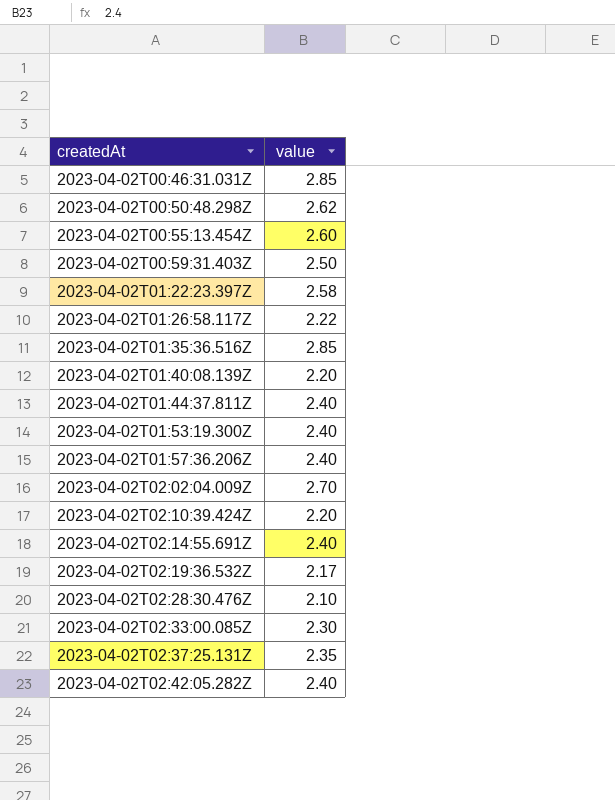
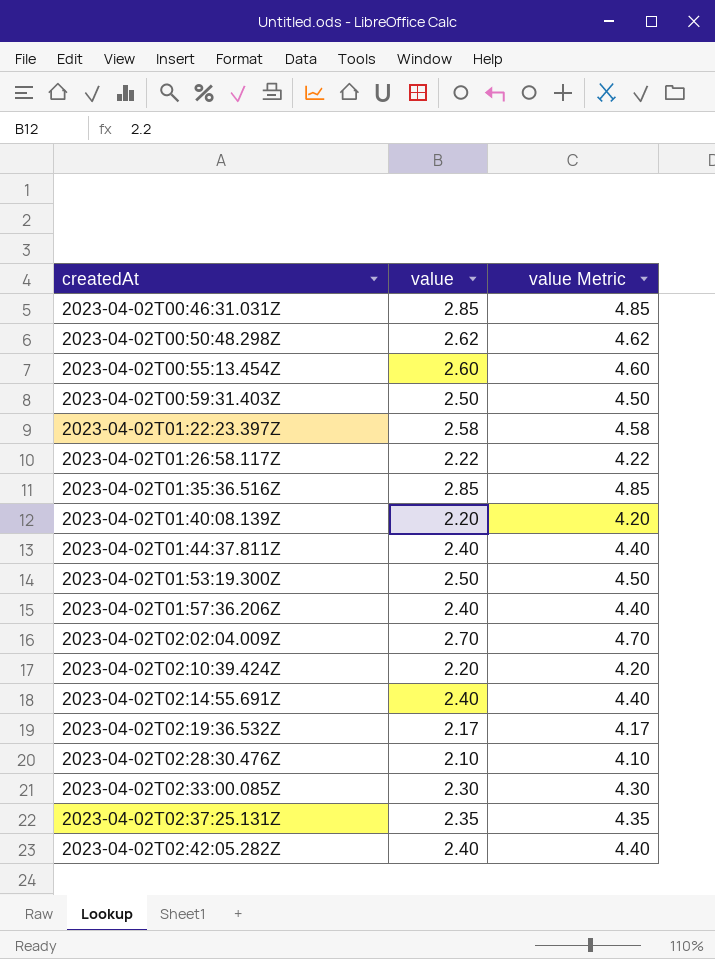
column value Metric | formula: none -> [value] + 2
2023-04-02T01:53:19.300Z | value: 2.40 -> 2.50

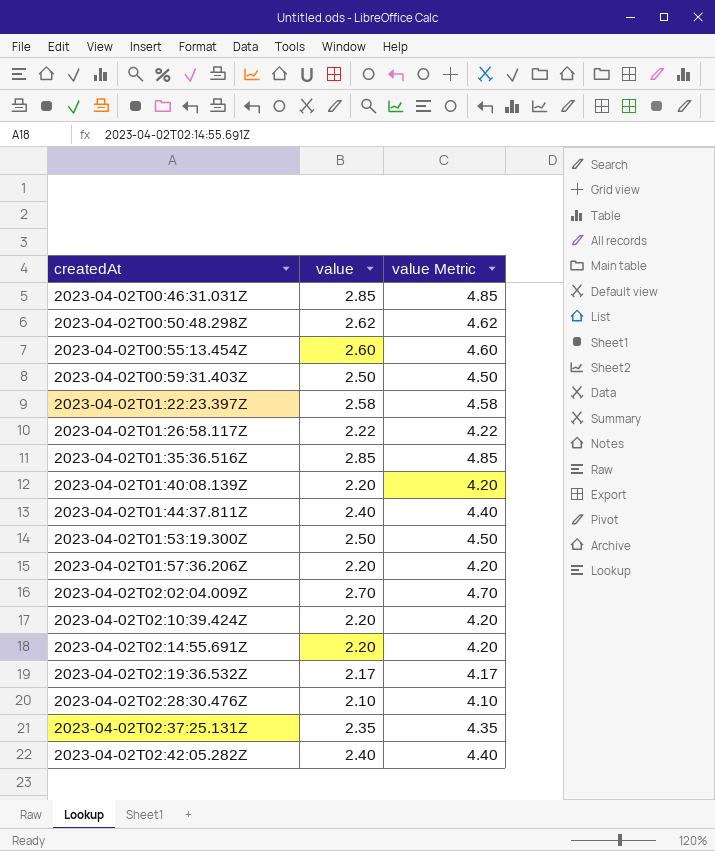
row 2023-04-02T02:33:00.085Z: 2.30 | 4.30 -> none
2023-04-02T01:57:36.206Z | value: 2.40 -> 2.20
2023-04-02T01:57:36.206Z | value Metric: 4.40 -> 4.20
2023-04-02T02:14:55.691Z | value: 2.40 -> 2.20
2023-04-02T02:14:55.691Z | value Metric: 4.40 -> 4.20

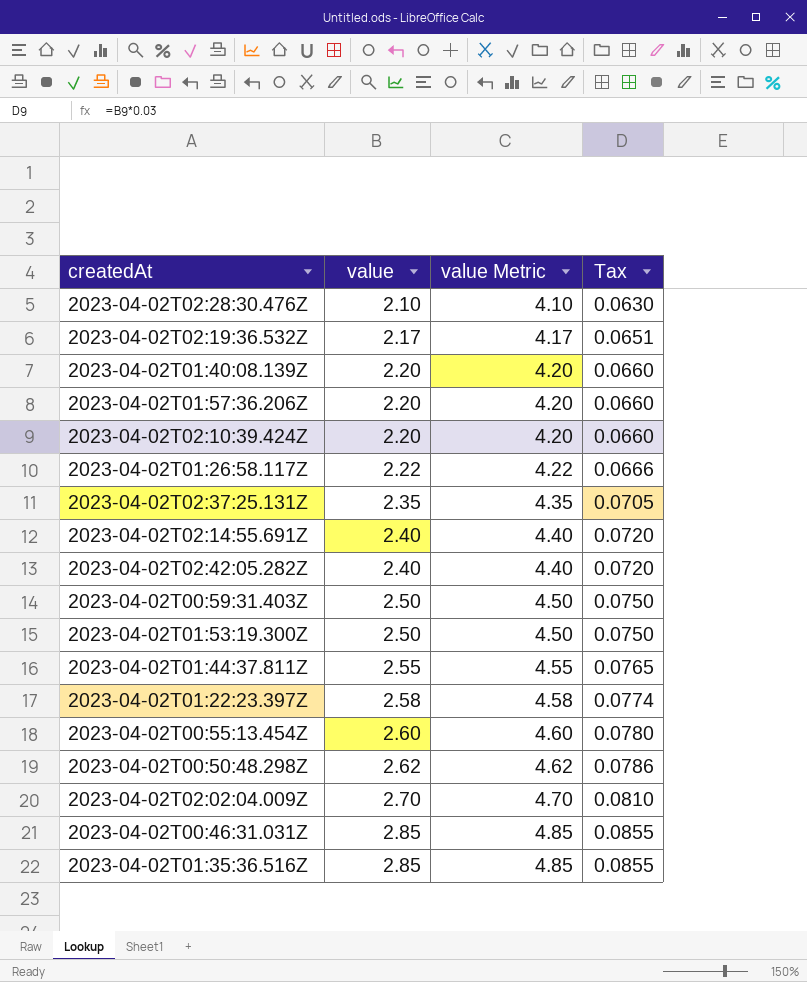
row order: createdAt ascending -> value ascending
column Tax | formula: none -> [value] * 0.03
2023-04-02T02:14:55.691Z | value: 2.20 -> 2.40
2023-04-02T02:14:55.691Z | value Metric: 4.20 -> 4.40
2023-04-02T01:44:37.811Z | value: 2.40 -> 2.55
2023-04-02T01:44:37.811Z | value Metric: 4.40 -> 4.55

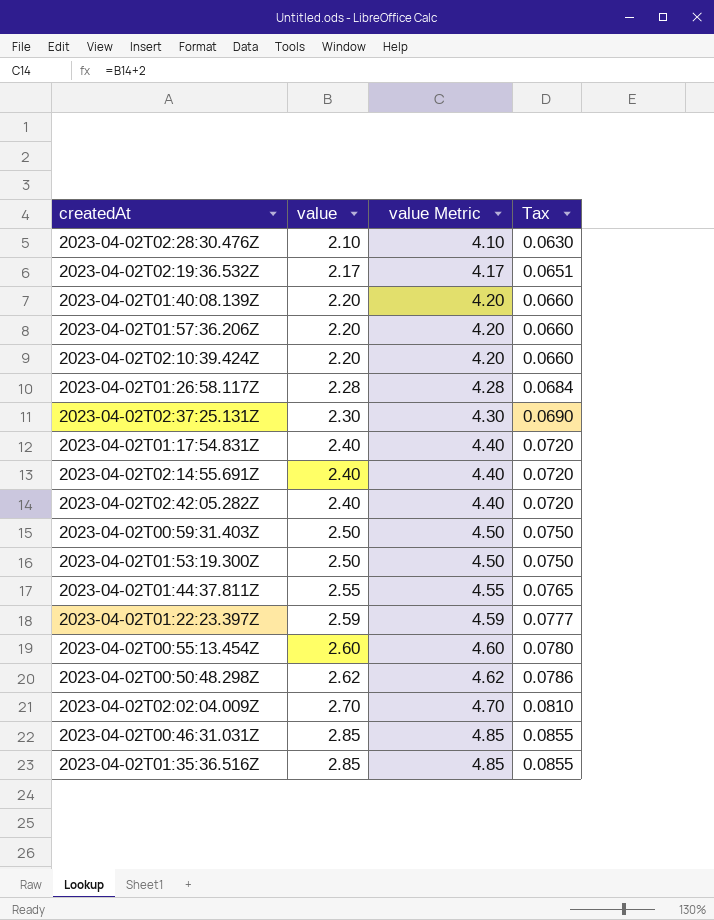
2023-04-02T01:26:58.117Z | value: 2.22 -> 2.28
2023-04-02T01:26:58.117Z | value Metric: 4.22 -> 4.28
2023-04-02T01:26:58.117Z | Tax: 0.0666 -> 0.0684
2023-04-02T02:37:25.131Z | value: 2.35 -> 2.30
2023-04-02T02:37:25.131Z | value Metric: 4.35 -> 4.30
2023-04-02T02:37:25.131Z | Tax: 0.0705 -> 0.0690
row 2023-04-02T01:17:54.831Z: none -> 2.40 | 4.40 | 0.0720
2023-04-02T01:22:23.397Z | value: 2.58 -> 2.59
2023-04-02T01:22:23.397Z | value Metric: 4.58 -> 4.59
2023-04-02T01:22:23.397Z | Tax: 0.0774 -> 0.0777

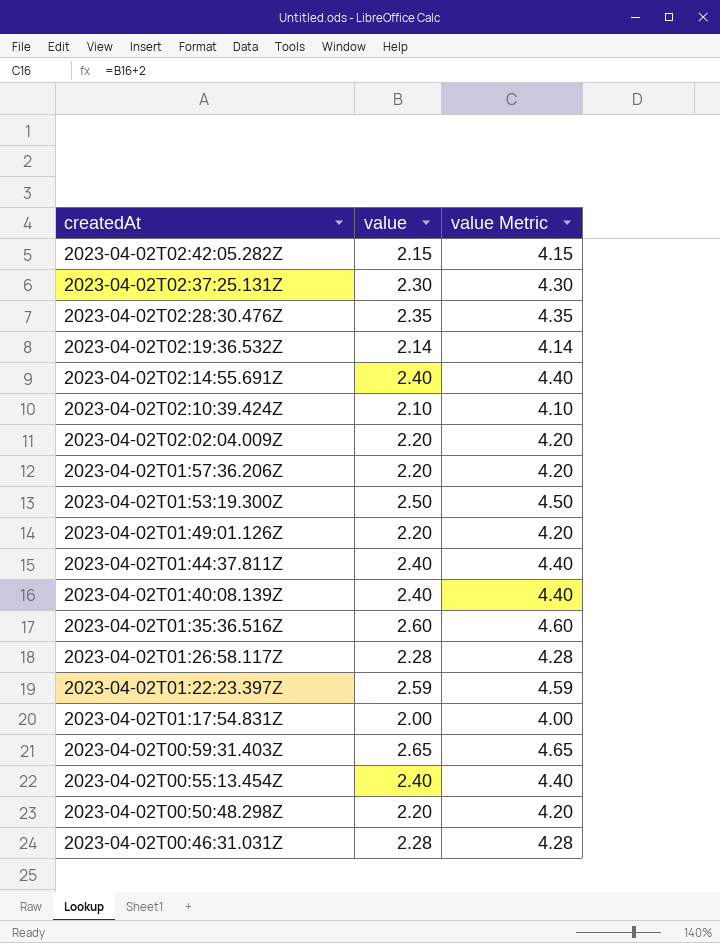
row order: value ascending -> createdAt descending
column Tax | formula: [value] * 0.03 -> none
2023-04-02T02:42:05.282Z | value: 2.40 -> 2.15
2023-04-02T02:42:05.282Z | value Metric: 4.40 -> 4.15
2023-04-02T02:28:30.476Z | value: 2.10 -> 2.35
2023-04-02T02:28:30.476Z | value Metric: 4.10 -> 4.35
2023-04-02T02:19:36.532Z | value: 2.17 -> 2.14
2023-04-02T02:19:36.532Z | value Metric: 4.17 -> 4.14
2023-04-02T02:10:39.424Z | value: 2.20 -> 2.10
2023-04-02T02:10:39.424Z | value Metric: 4.20 -> 4.10
2023-04-02T02:02:04.009Z | value: 2.70 -> 2.20
2023-04-02T02:02:04.009Z | value Metric: 4.70 -> 4.20
row 2023-04-02T01:49:01.126Z: none -> 2.20 | 4.20
2023-04-02T01:44:37.811Z | value: 2.55 -> 2.40
2023-04-02T01:44:37.811Z | value Metric: 4.55 -> 4.40
2023-04-02T01:40:08.139Z | value: 2.20 -> 2.40
2023-04-02T01:40:08.139Z | value Metric: 4.20 -> 4.40
2023-04-02T01:35:36.516Z | value: 2.85 -> 2.60
2023-04-02T01:35:36.516Z | value Metric: 4.85 -> 4.60
2023-04-02T01:17:54.831Z | value: 2.40 -> 2.00
2023-04-02T01:17:54.831Z | value Metric: 4.40 -> 4.00
2023-04-02T00:59:31.403Z | value: 2.50 -> 2.65
2023-04-02T00:59:31.403Z | value Metric: 4.50 -> 4.65
2023-04-02T00:55:13.454Z | value: 2.60 -> 2.40
2023-04-02T00:55:13.454Z | value Metric: 4.60 -> 4.40
2023-04-02T00:50:48.298Z | value: 2.62 -> 2.20
2023-04-02T00:50:48.298Z | value Metric: 4.62 -> 4.20
2023-04-02T00:46:31.031Z | value: 2.85 -> 2.28
2023-04-02T00:46:31.031Z | value Metric: 4.85 -> 4.28

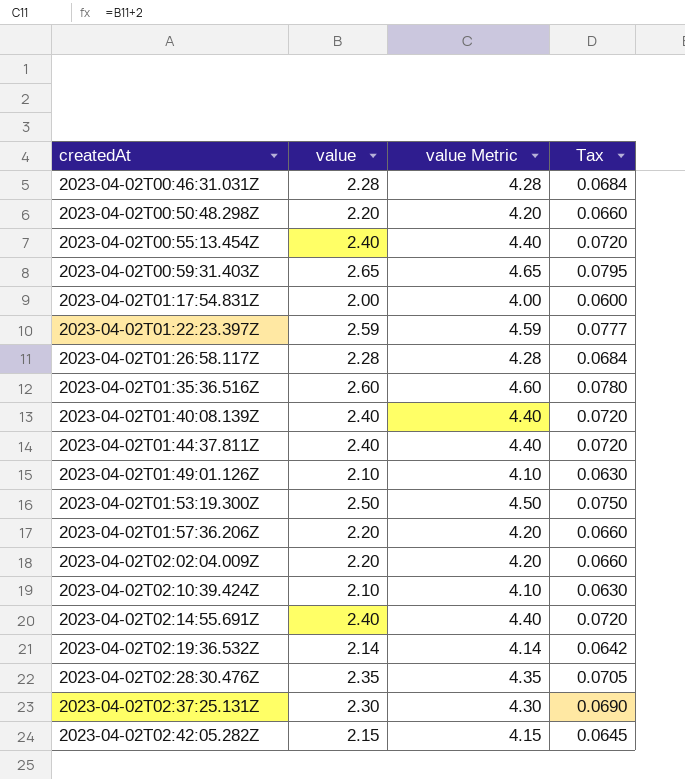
row order: createdAt descending -> createdAt ascending
column Tax | formula: none -> [value] * 0.03
2023-04-02T01:49:01.126Z | value: 2.20 -> 2.10
2023-04-02T01:49:01.126Z | value Metric: 4.20 -> 4.10

